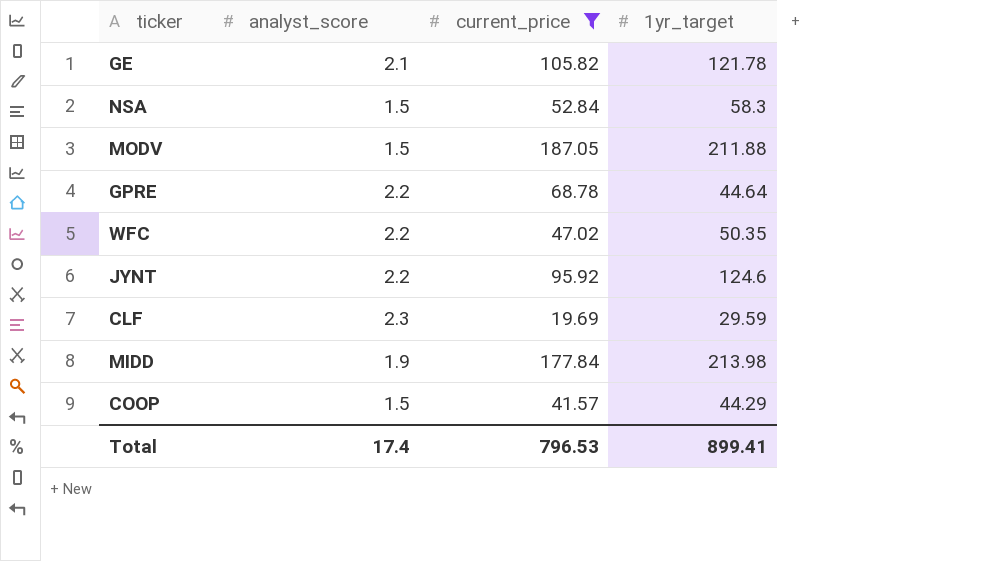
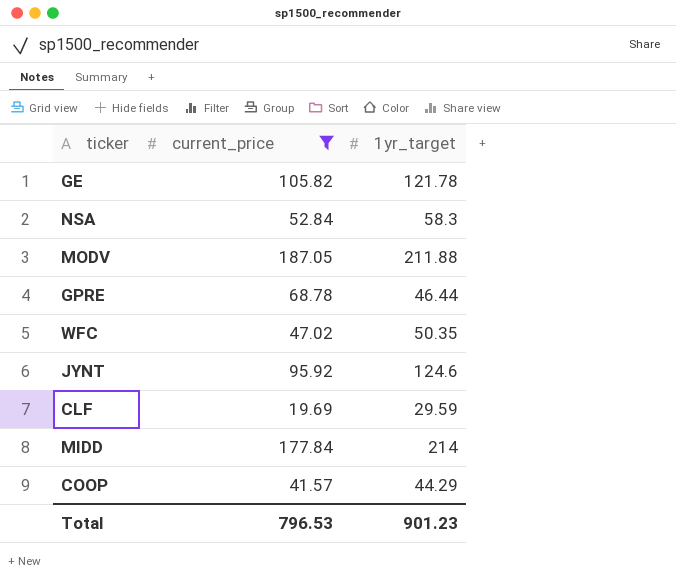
column analyst_score | position: 2 -> none
GPRE | 1yr_target: 44.64 -> 46.44
MIDD | 1yr_target: 213.98 -> 214
Total | 1yr_target: 899.41 -> 901.23

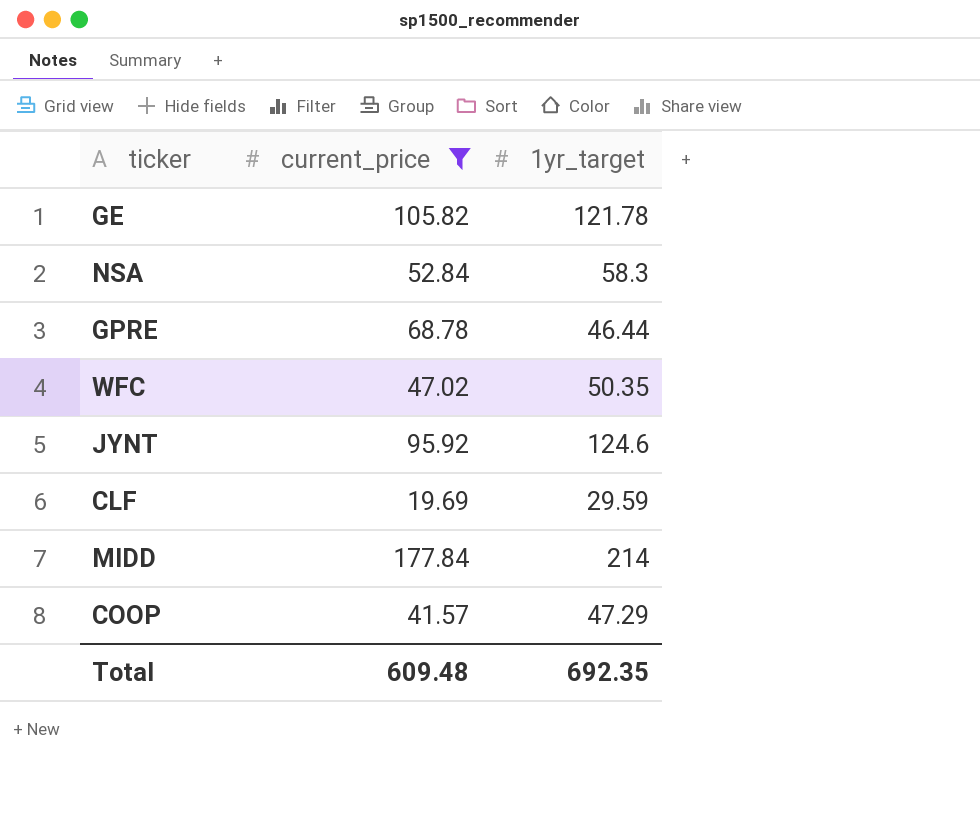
row MODV: 187.05 | 211.88 -> none
COOP | 1yr_target: 44.29 -> 47.29
Total | current_price: 796.53 -> 609.48
Total | 1yr_target: 901.23 -> 692.35

